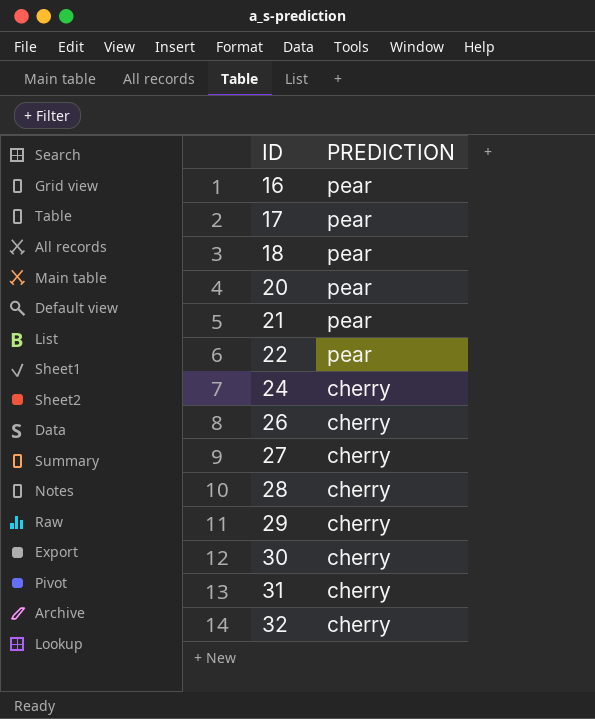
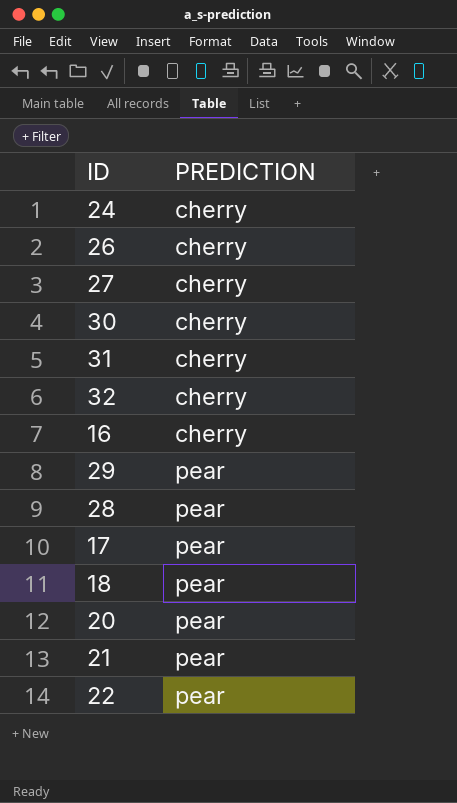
row order: ID ascending -> PREDICTION ascending
16 | PREDICTION: pear -> cherry
29 | PREDICTION: cherry -> pear
28 | PREDICTION: cherry -> pear

